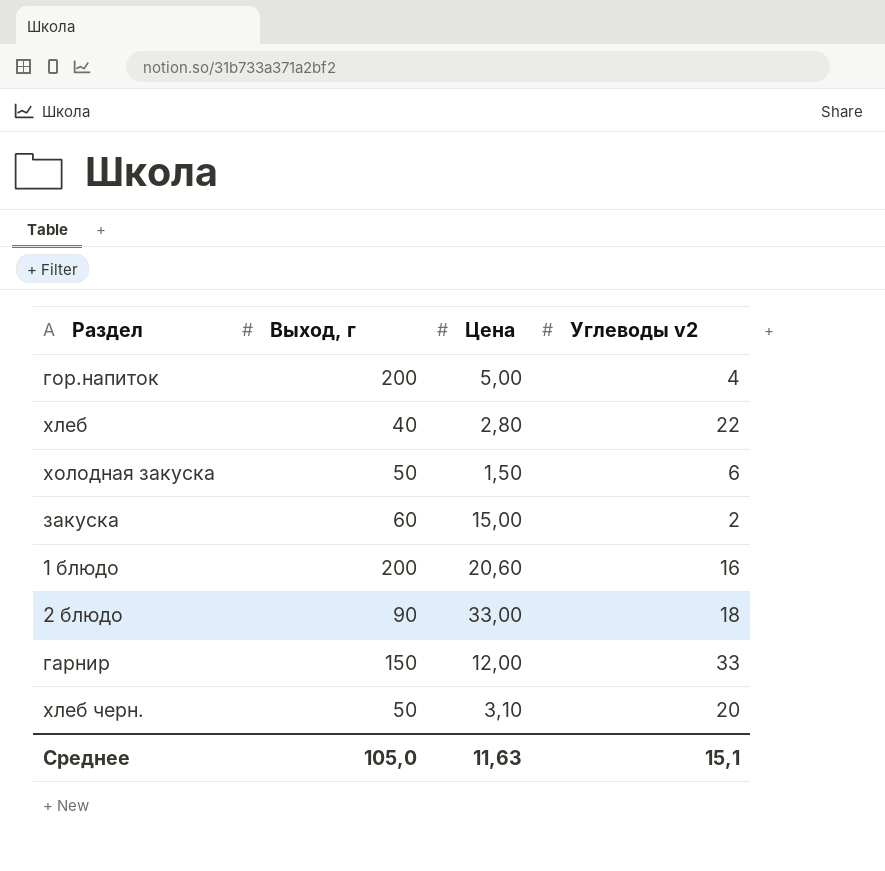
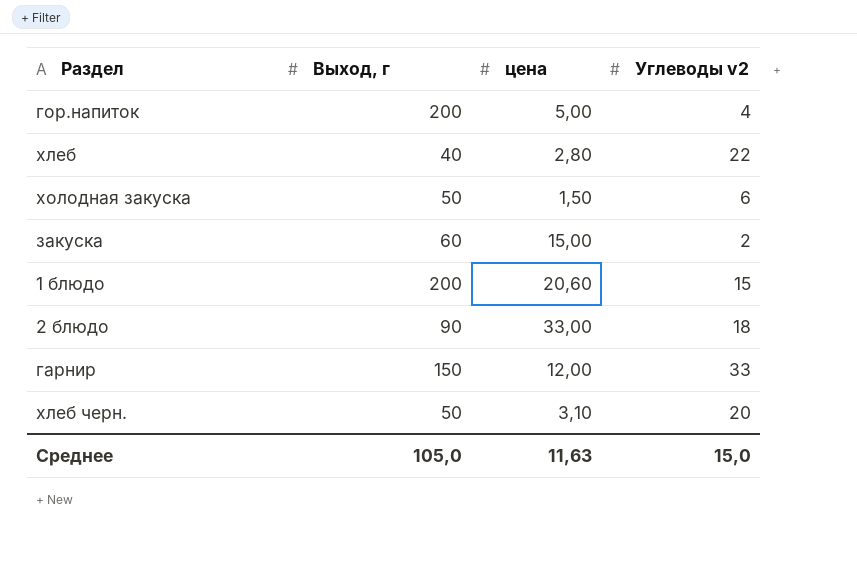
column name: Цена -> цена
1 блюдо | Углеводы v2: 16 -> 15
Среднее | Углеводы v2: 15,1 -> 15,0

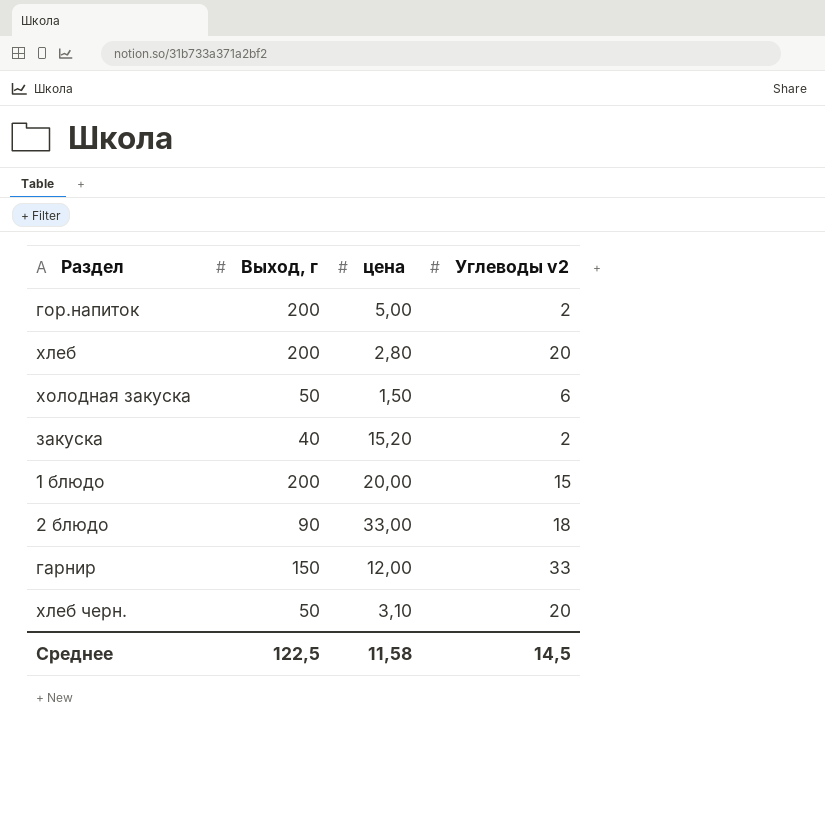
гор.напиток | Углеводы v2: 4 -> 2
хлеб | Выход, г: 40 -> 200
хлеб | Углеводы v2: 22 -> 20
закуска | Выход, г: 60 -> 40
закуска | цена: 15,00 -> 15,20
1 блюдо | цена: 20,60 -> 20,00
Среднее | Выход, г: 105,0 -> 122,5
Среднее | цена: 11,63 -> 11,58
Среднее | Углеводы v2: 15,0 -> 14,5

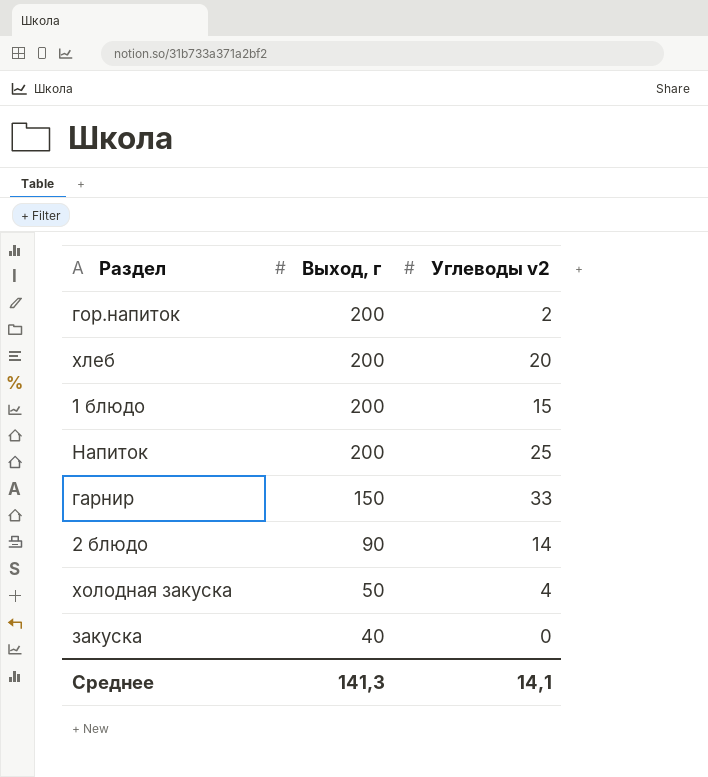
row order: none -> Выход, г descending
column цена | position: 3 -> none
row хлеб черн.: 50 | 3,10 | 20 -> none
row Напиток: none -> 200 | 25
2 блюдо | Углеводы v2: 18 -> 14
холодная закуска | Углеводы v2: 6 -> 4
закуска | Углеводы v2: 2 -> 0
Среднее | Выход, г: 122,5 -> 141,3
Среднее | Углеводы v2: 14,5 -> 14,1

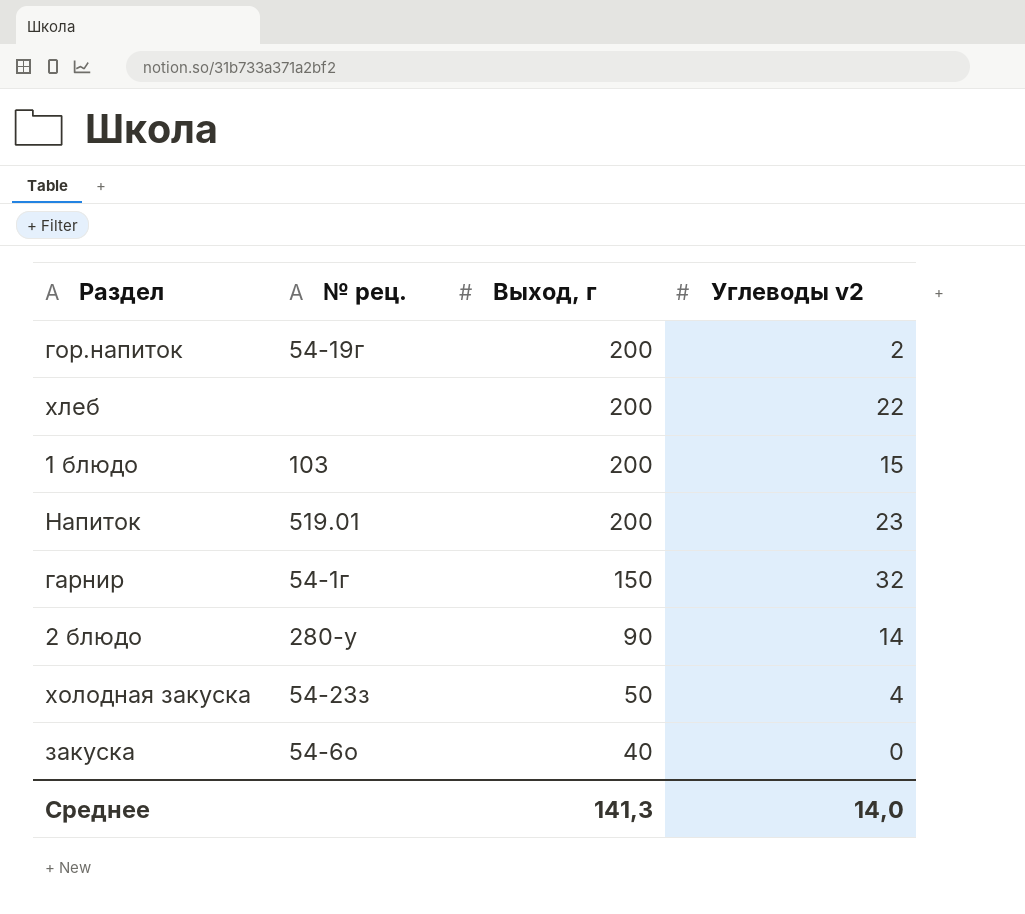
column № рец. | position: none -> 2
хлеб | Углеводы v2: 20 -> 22
Напиток | Углеводы v2: 25 -> 23
гарнир | Углеводы v2: 33 -> 32
Среднее | Углеводы v2: 14,1 -> 14,0

